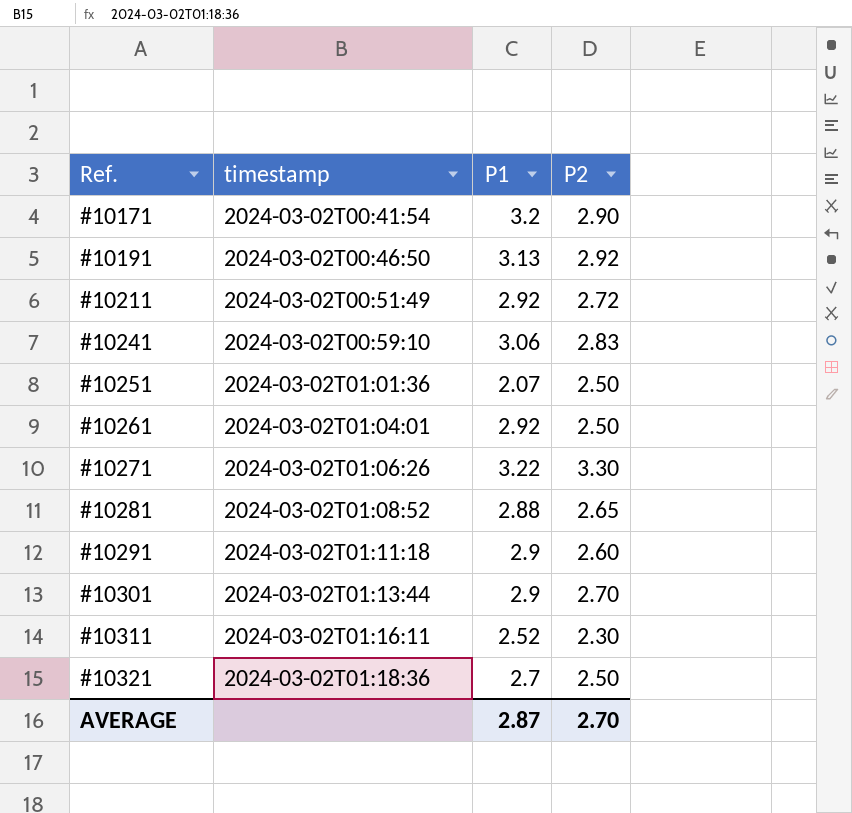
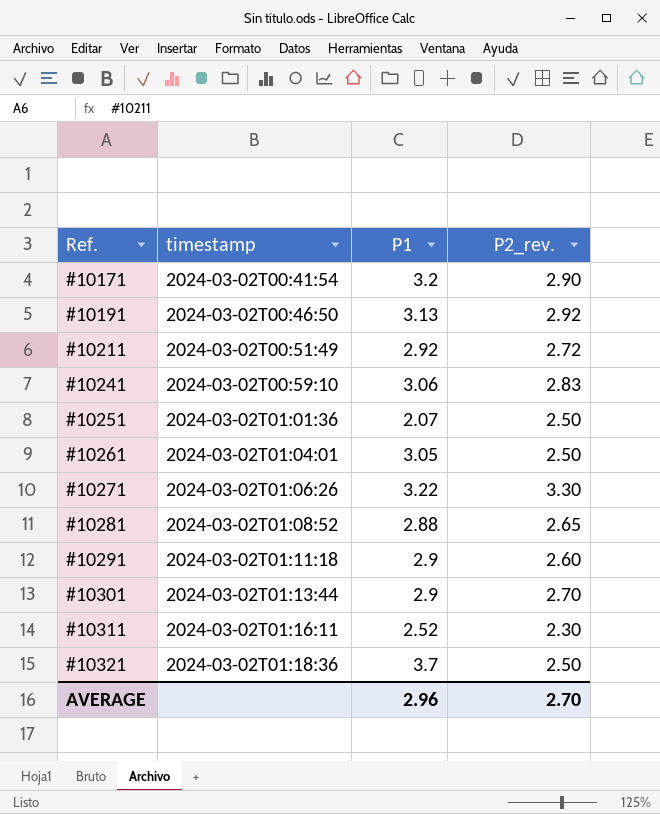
column name: P2 -> P2_rev.
#10261 | P1: 2.92 -> 3.05
#10321 | P1: 2.7 -> 3.7
AVERAGE | P1: 2.87 -> 2.96

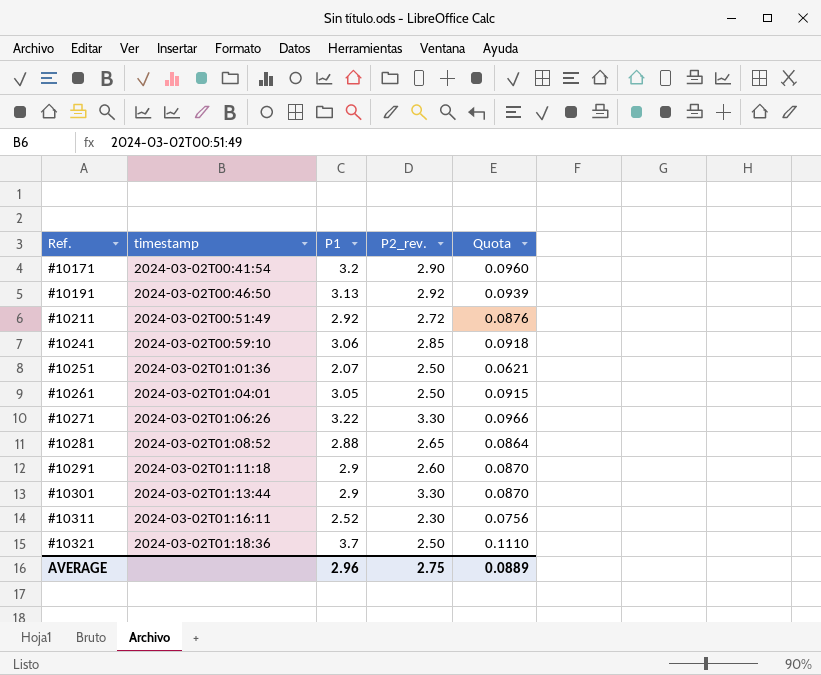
column Quota | formula: none -> [P1] * 0.03
#10241 | P2_rev.: 2.83 -> 2.85
#10301 | P2_rev.: 2.70 -> 3.30
AVERAGE | P2_rev.: 2.70 -> 2.75

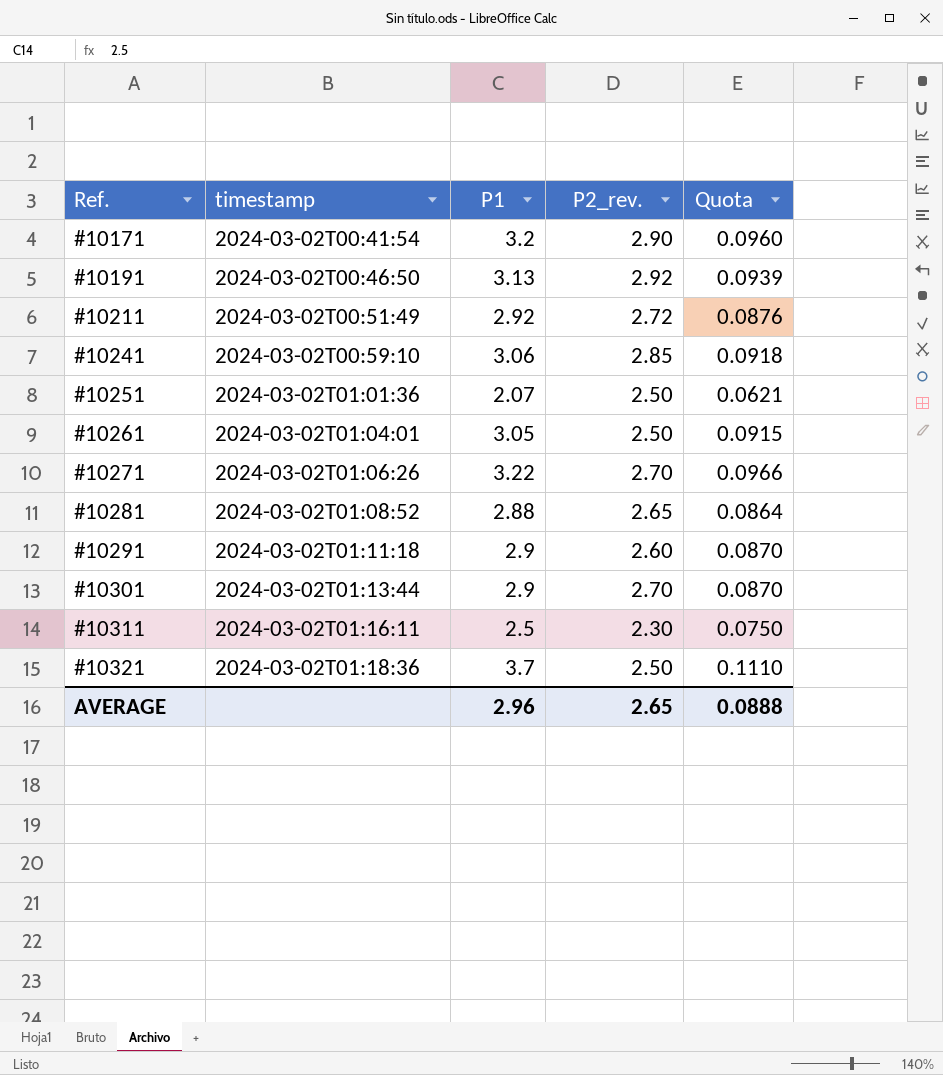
#10271 | P2_rev.: 3.30 -> 2.70
#10301 | P2_rev.: 3.30 -> 2.70
#10311 | P1: 2.52 -> 2.5
#10311 | Quota: 0.0756 -> 0.0750
AVERAGE | P2_rev.: 2.75 -> 2.65
AVERAGE | Quota: 0.0889 -> 0.0888

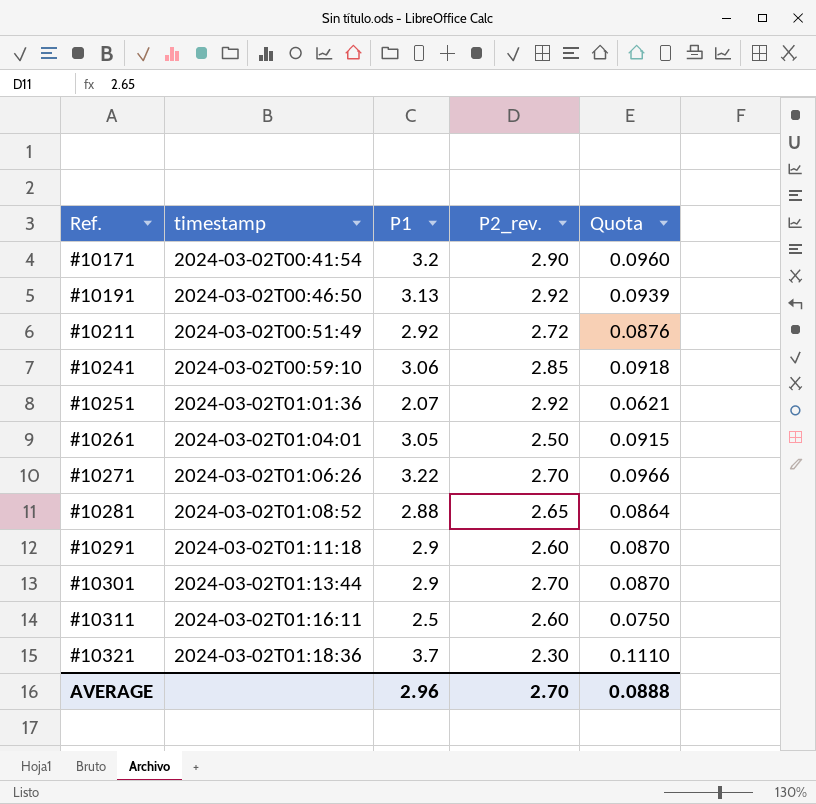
#10251 | P2_rev.: 2.50 -> 2.92
#10311 | P2_rev.: 2.30 -> 2.60
#10321 | P2_rev.: 2.50 -> 2.30
AVERAGE | P2_rev.: 2.65 -> 2.70

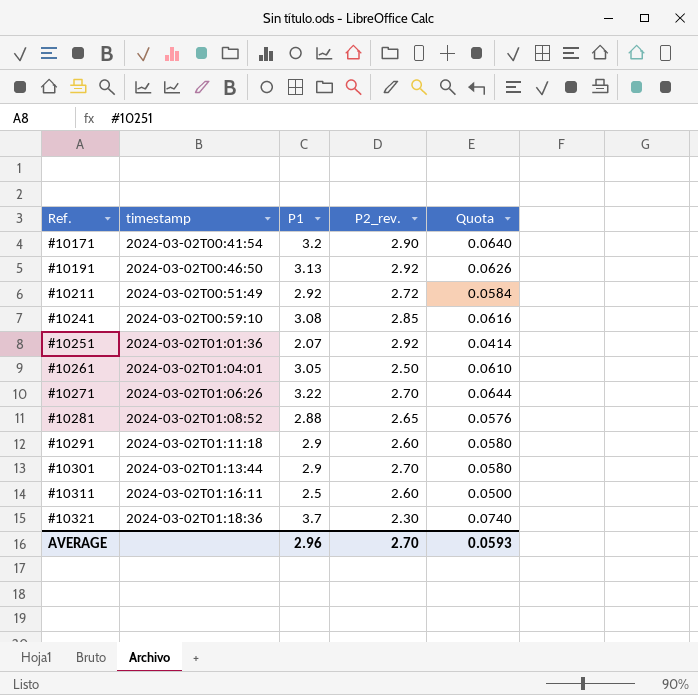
column Quota | formula: [P1] * 0.03 -> [P1] * 0.02
#10241 | P1: 3.06 -> 3.08
AVERAGE | Quota: 0.0888 -> 0.0593

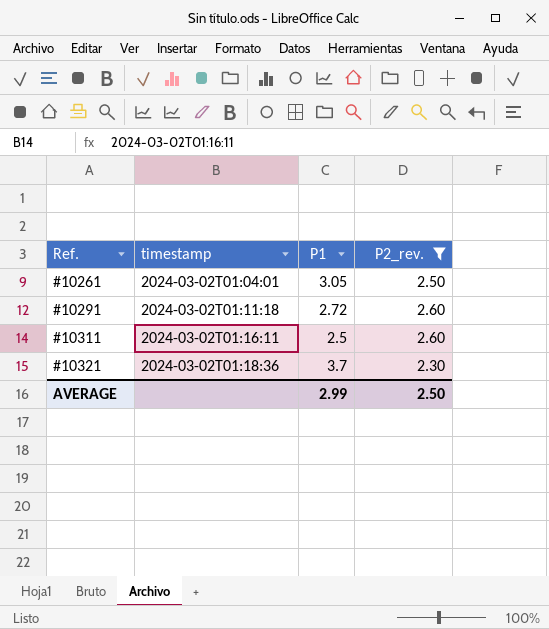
filter: none -> P2_rev. <= 2.60
column Quota | formula: [P1] * 0.02 -> none
#10291 | P1: 2.9 -> 2.72
AVERAGE | P1: 2.96 -> 2.99
AVERAGE | P2_rev.: 2.70 -> 2.50

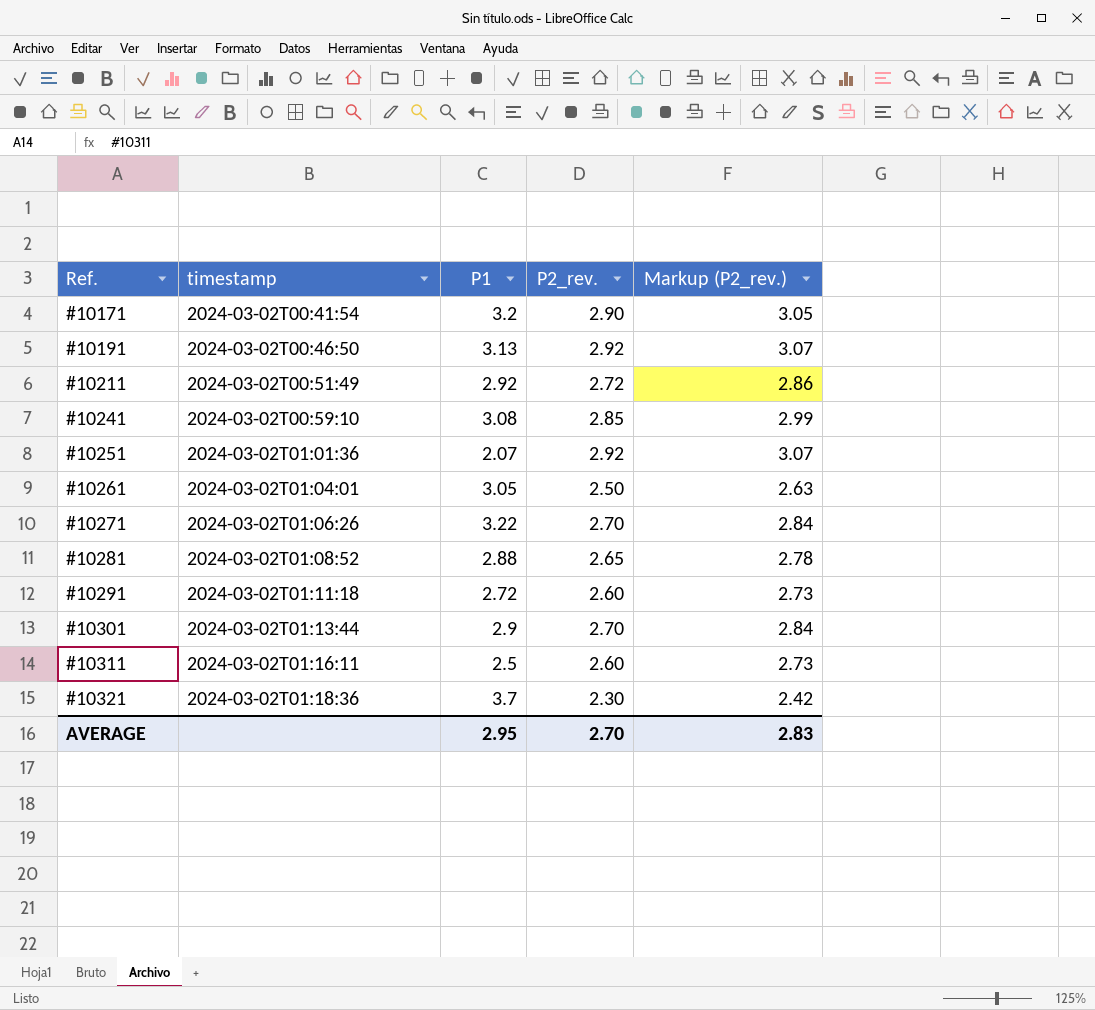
filter: P2_rev. <= 2.60 -> none
column Markup (P2_rev.) | formula: none -> [P2_rev.] * 1.05
AVERAGE | P1: 2.99 -> 2.95
AVERAGE | P2_rev.: 2.50 -> 2.70

